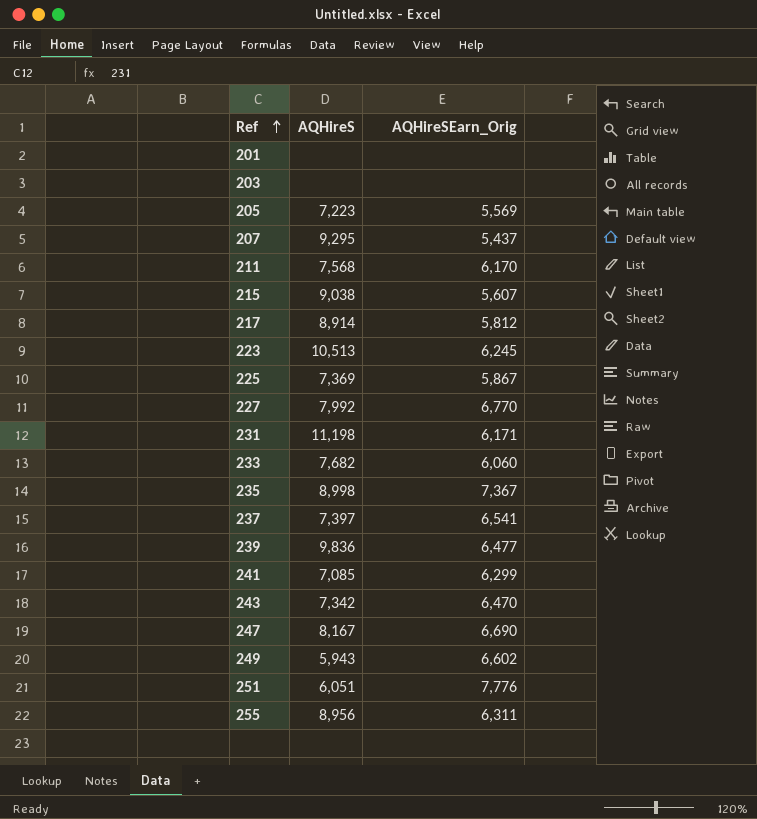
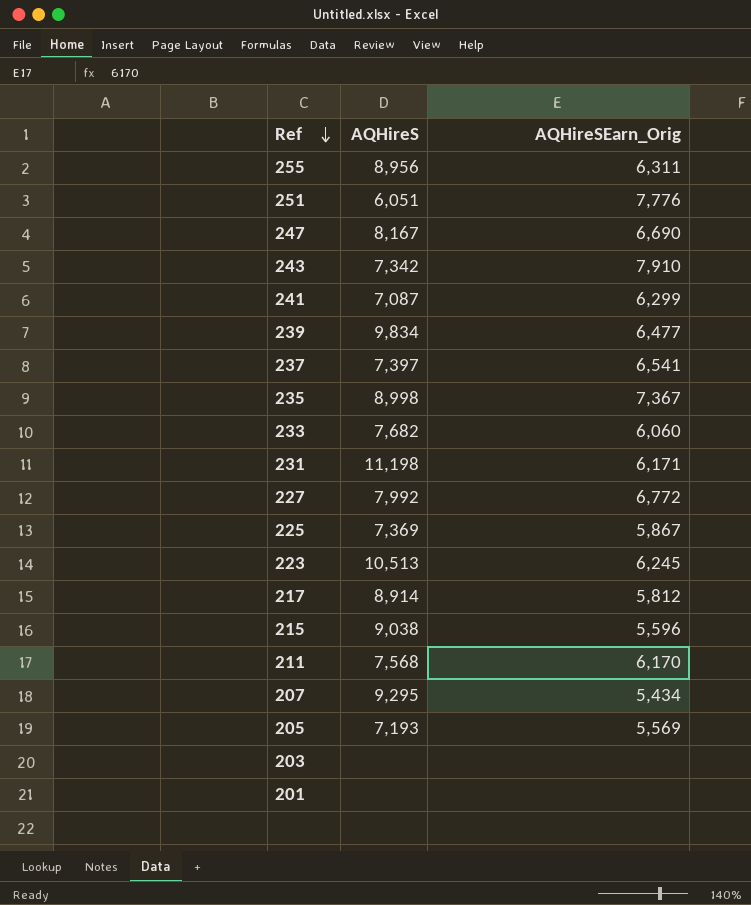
row order: Ref ascending -> Ref descending
row 249: 5,943 | 6,602 -> none
243 | AQHireSEarn_Orig: 6,470 -> 7,910
241 | AQHireS: 7,085 -> 7,087
239 | AQHireS: 9,836 -> 9,834
227 | AQHireSEarn_Orig: 6,770 -> 6,772
215 | AQHireSEarn_Orig: 5,607 -> 5,596
207 | AQHireSEarn_Orig: 5,437 -> 5,434
205 | AQHireS: 7,223 -> 7,193

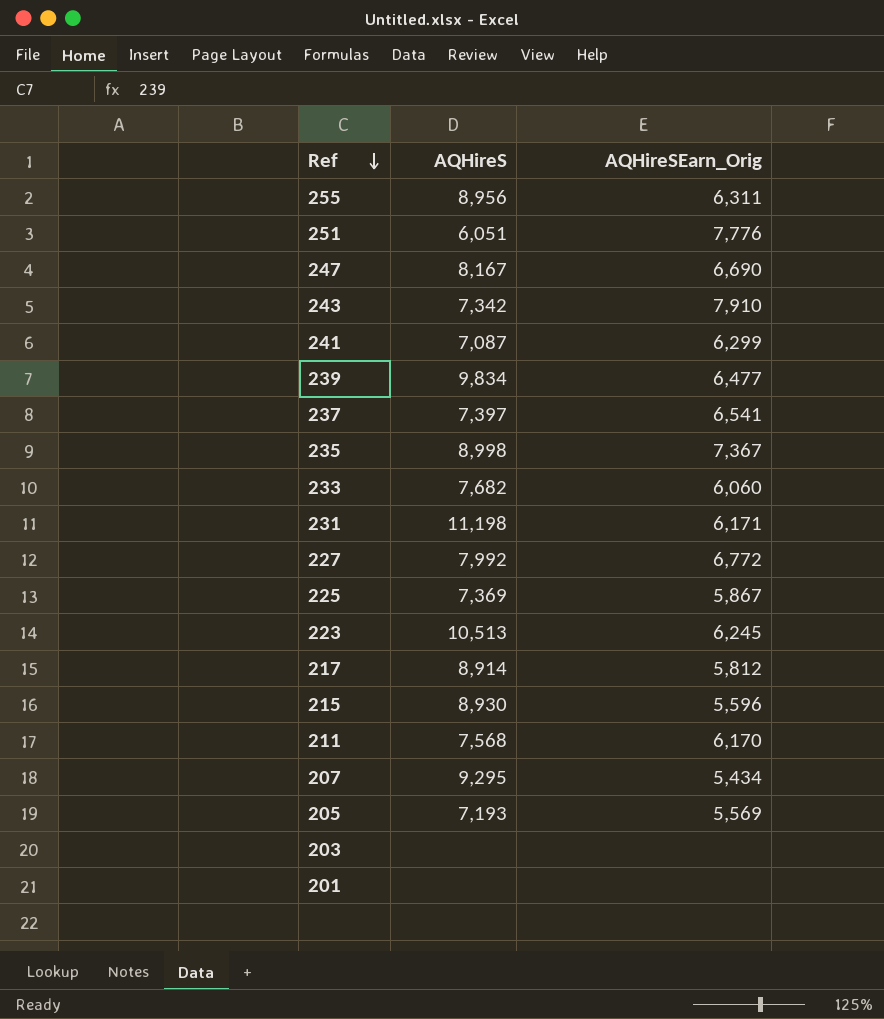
215 | AQHireS: 9,038 -> 8,930

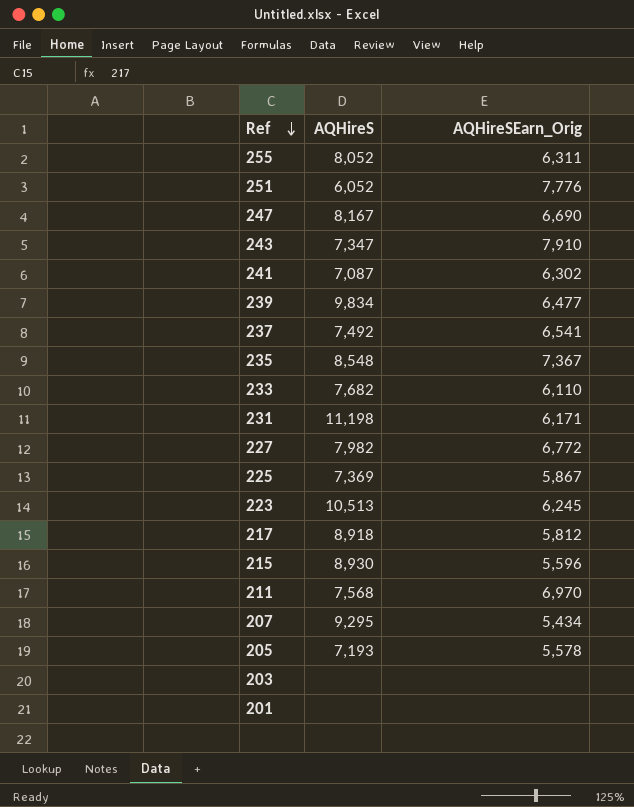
255 | AQHireS: 8,956 -> 8,052
251 | AQHireS: 6,051 -> 6,052
243 | AQHireS: 7,342 -> 7,347
241 | AQHireSEarn_Orig: 6,299 -> 6,302
237 | AQHireS: 7,397 -> 7,492
235 | AQHireS: 8,998 -> 8,548
233 | AQHireSEarn_Orig: 6,060 -> 6,110
227 | AQHireS: 7,992 -> 7,982
217 | AQHireS: 8,914 -> 8,918
211 | AQHireSEarn_Orig: 6,170 -> 6,970
205 | AQHireSEarn_Orig: 5,569 -> 5,578

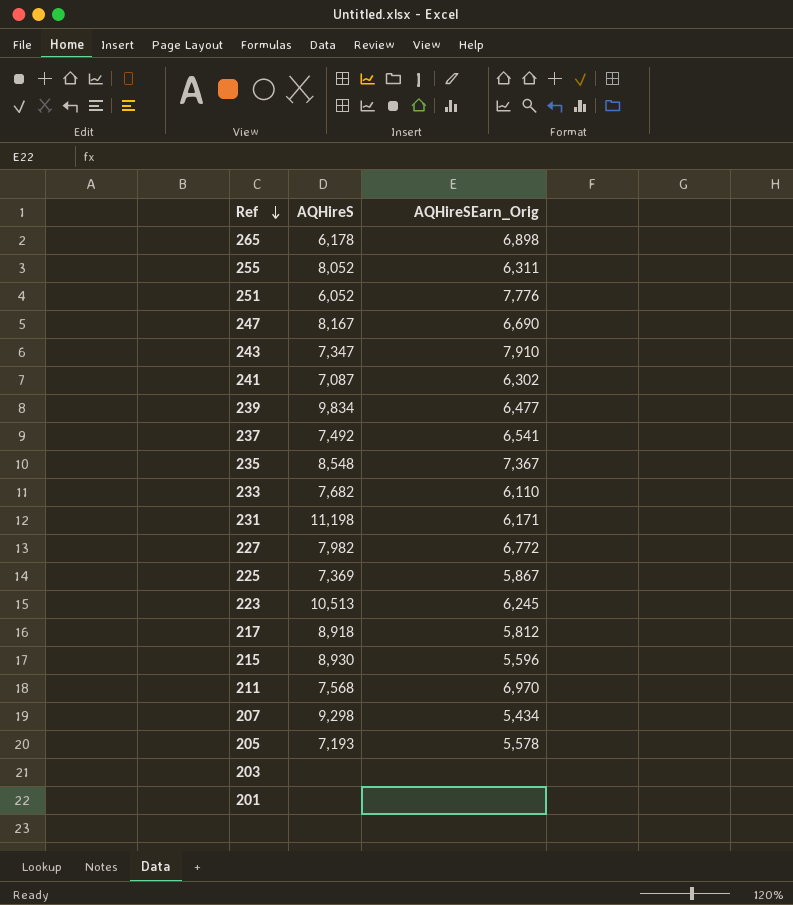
row 265: none -> 6,178 | 6,898
207 | AQHireS: 9,295 -> 9,298

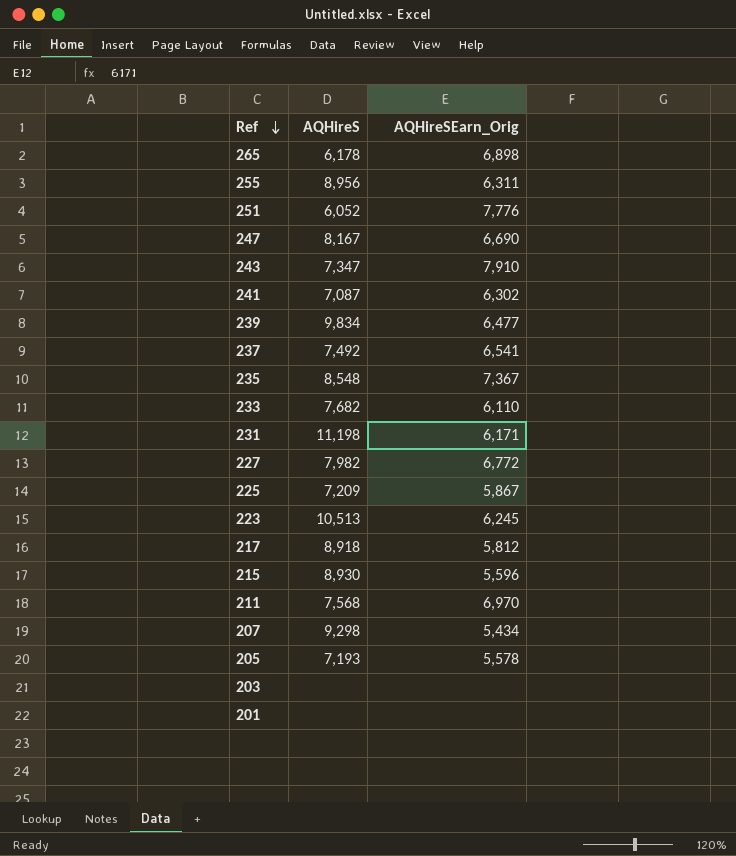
255 | AQHireS: 8,052 -> 8,956
225 | AQHireS: 7,369 -> 7,209

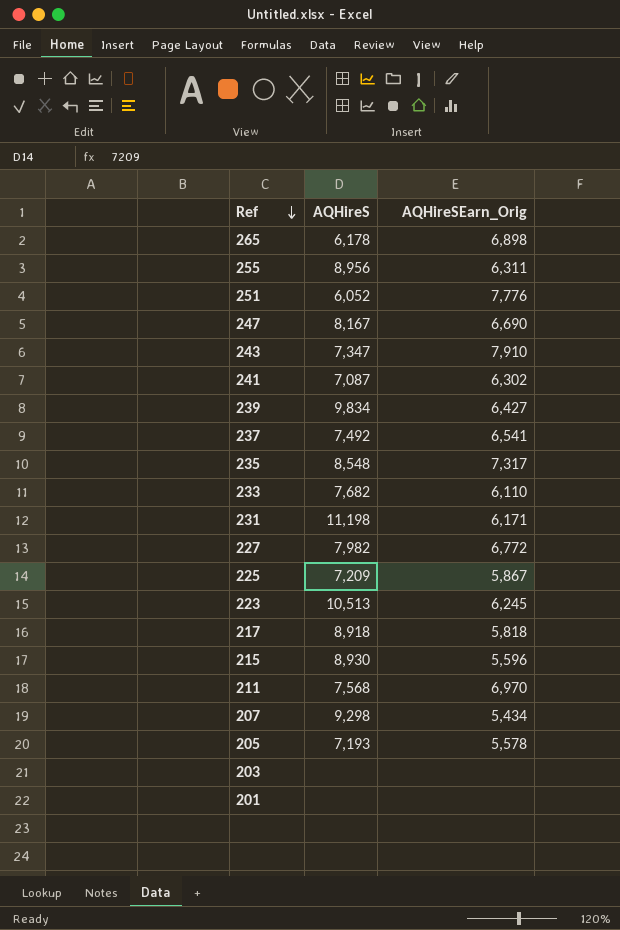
239 | AQHireSEarn_Orig: 6,477 -> 6,427
235 | AQHireSEarn_Orig: 7,367 -> 7,317
217 | AQHireSEarn_Orig: 5,812 -> 5,818

